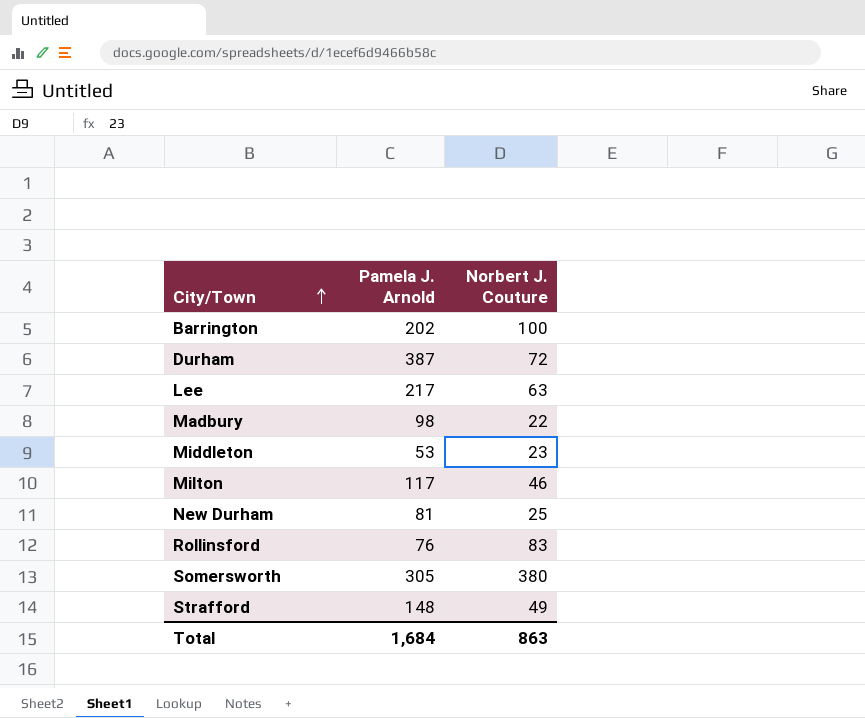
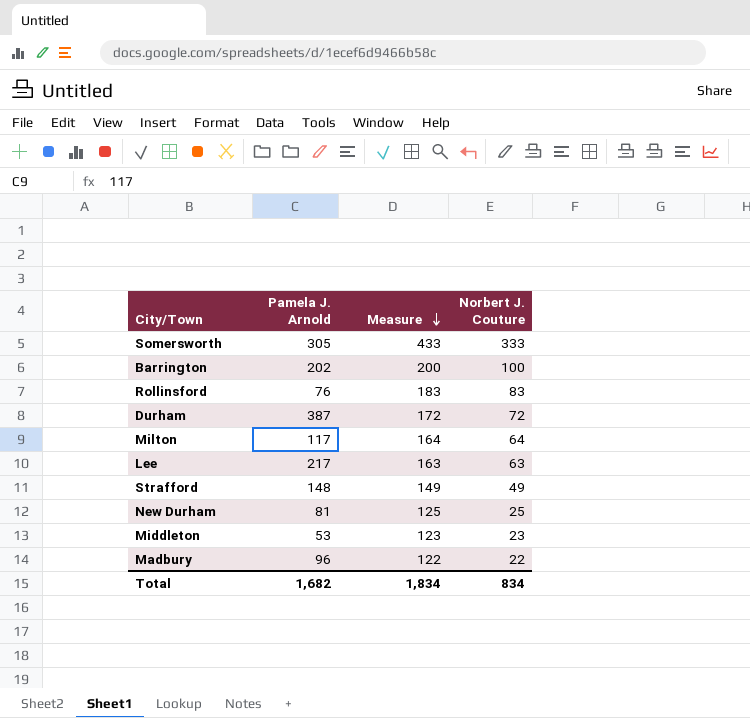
row order: City/Town ascending -> Measure descending
column Measure | formula: none -> [Norbert J. Couture] + 100
Somersworth | Norbert J. Couture: 380 -> 333
Milton | Norbert J. Couture: 46 -> 64
Madbury | Pamela J. Arnold: 98 -> 96
Total | Pamela J. Arnold: 1,684 -> 1,682
Total | Norbert J. Couture: 863 -> 834

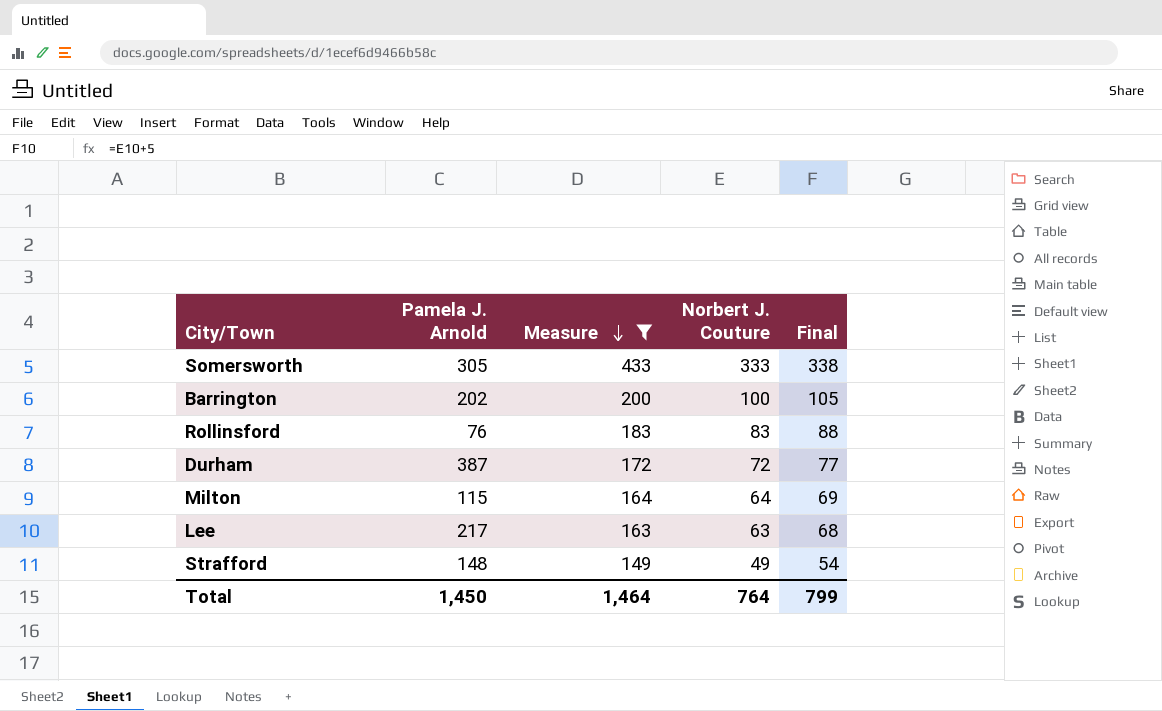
filter: none -> Measure >= 149
column Final | formula: none -> [Norbert J. Couture] + 5
Milton | Pamela J. Arnold: 117 -> 115
Total | Pamela J. Arnold: 1,682 -> 1,450
Total | Measure: 1,834 -> 1,464
Total | Norbert J. Couture: 834 -> 764

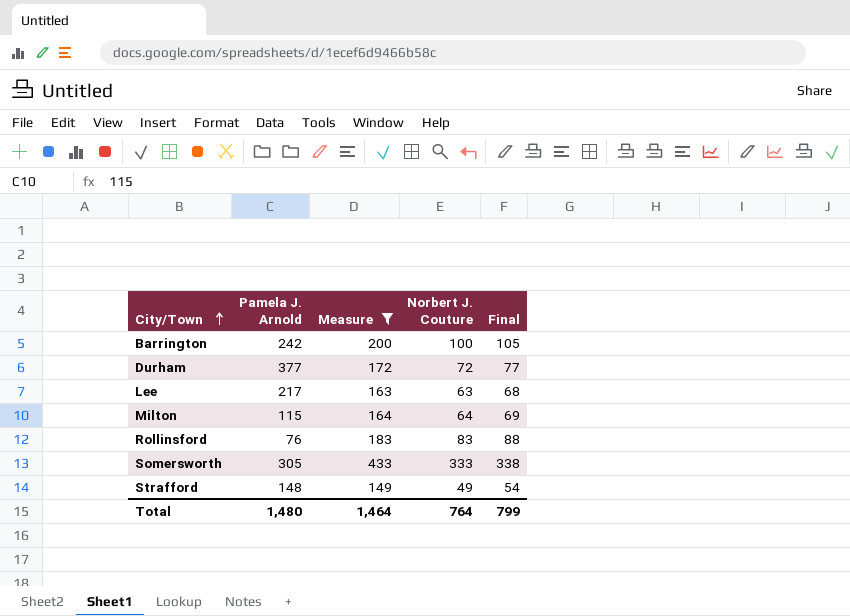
row order: Measure descending -> City/Town ascending
Barrington | Pamela J. Arnold: 202 -> 242
Durham | Pamela J. Arnold: 387 -> 377
Total | Pamela J. Arnold: 1,450 -> 1,480

